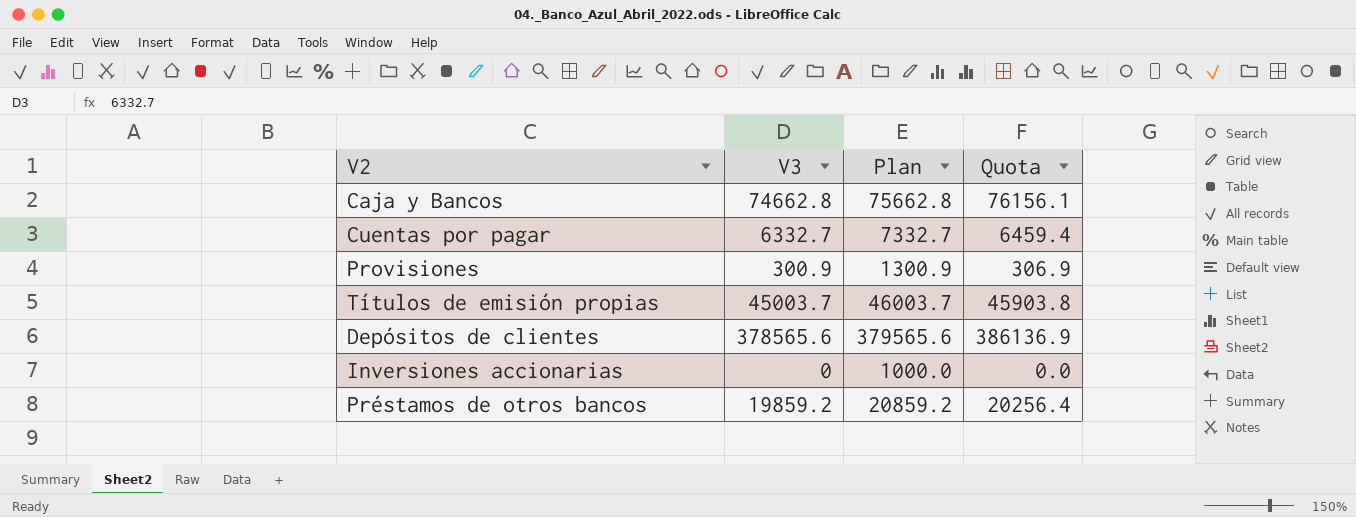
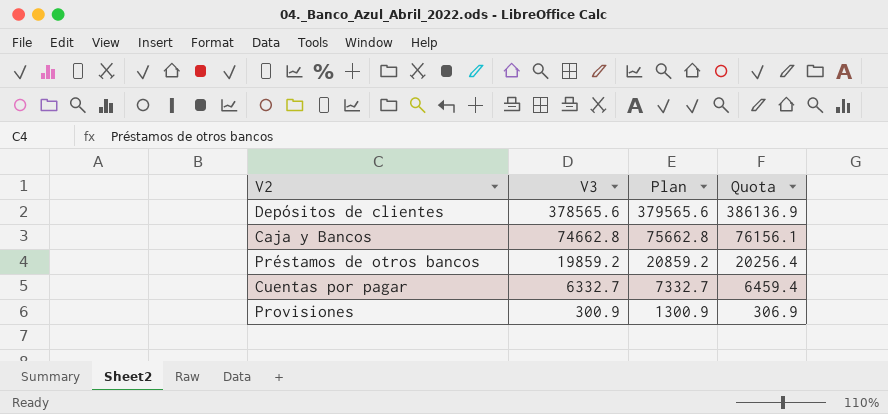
row order: none -> V3 descending
row Títulos de emisión propias: 45003.7 | 46003.7 | 45903.8 -> none
row Inversiones accionarias: 0 | 1000.0 | 0.0 -> none

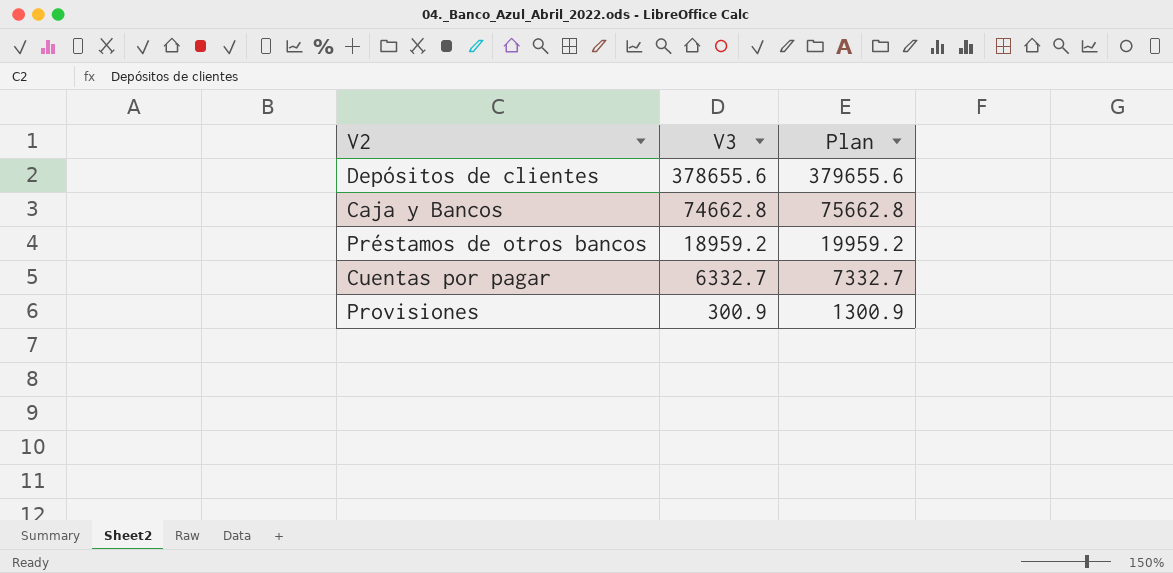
column Quota | formula: [V3] * 1.02 -> none
Depósitos de clientes | V3: 378565.6 -> 378655.6
Depósitos de clientes | Plan: 379565.6 -> 379655.6
Préstamos de otros bancos | V3: 19859.2 -> 18959.2
Préstamos de otros bancos | Plan: 20859.2 -> 19959.2

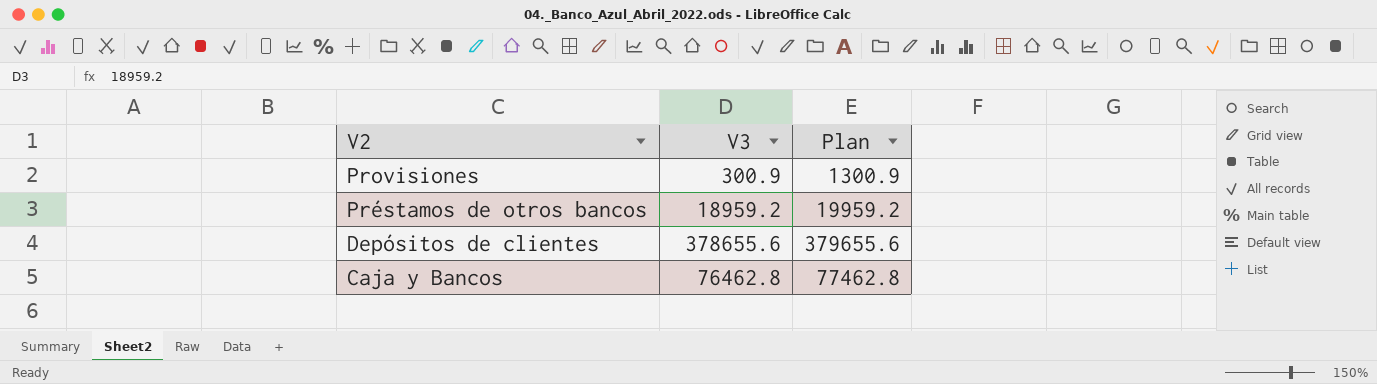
row order: V3 descending -> V2 descending
row Cuentas por pagar: 6332.7 | 7332.7 -> none
Caja y Bancos | V3: 74662.8 -> 76462.8
Caja y Bancos | Plan: 75662.8 -> 77462.8

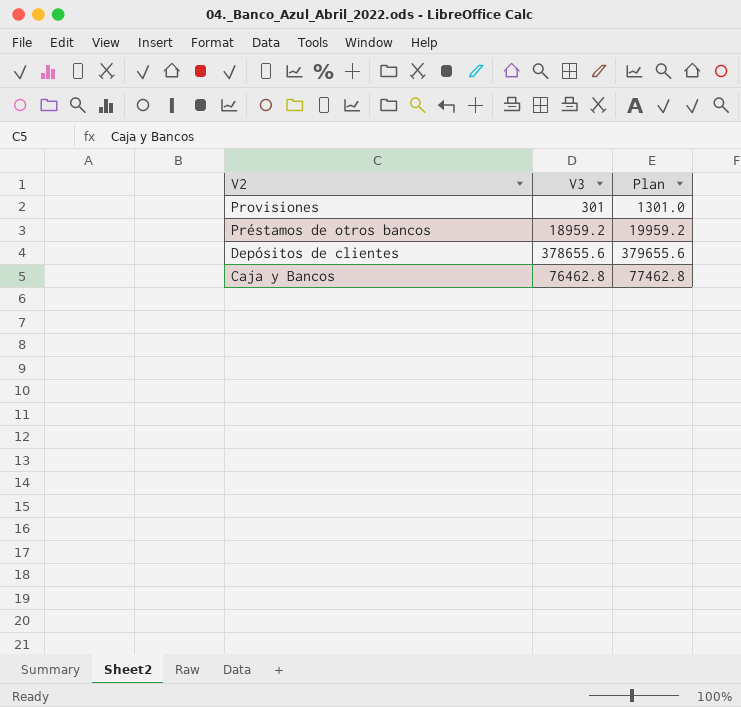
Provisiones | V3: 300.9 -> 301
Provisiones | Plan: 1300.9 -> 1301.0

